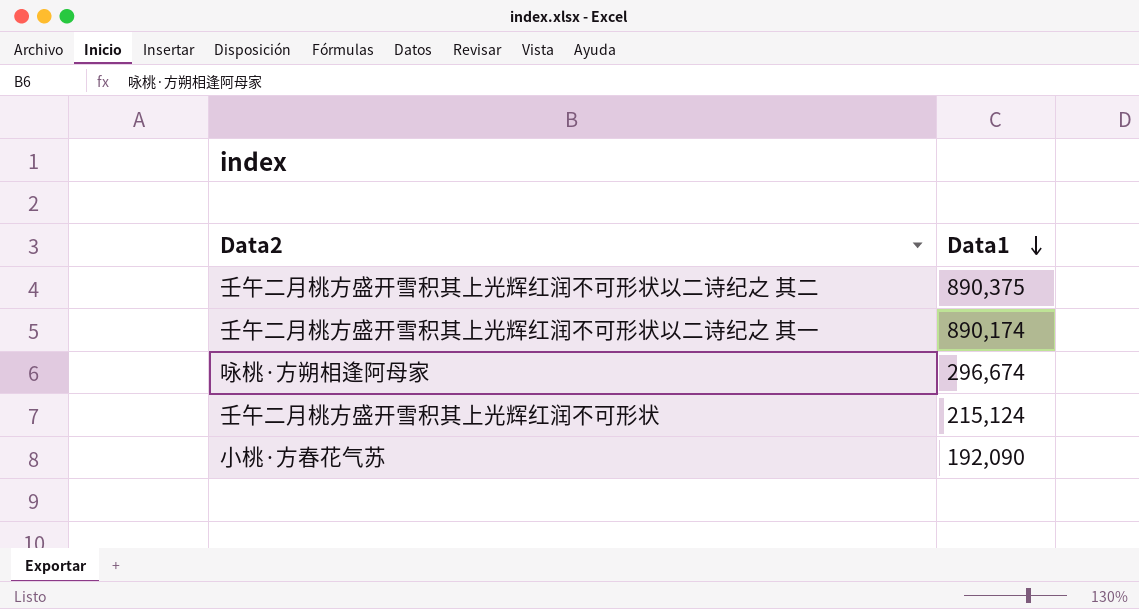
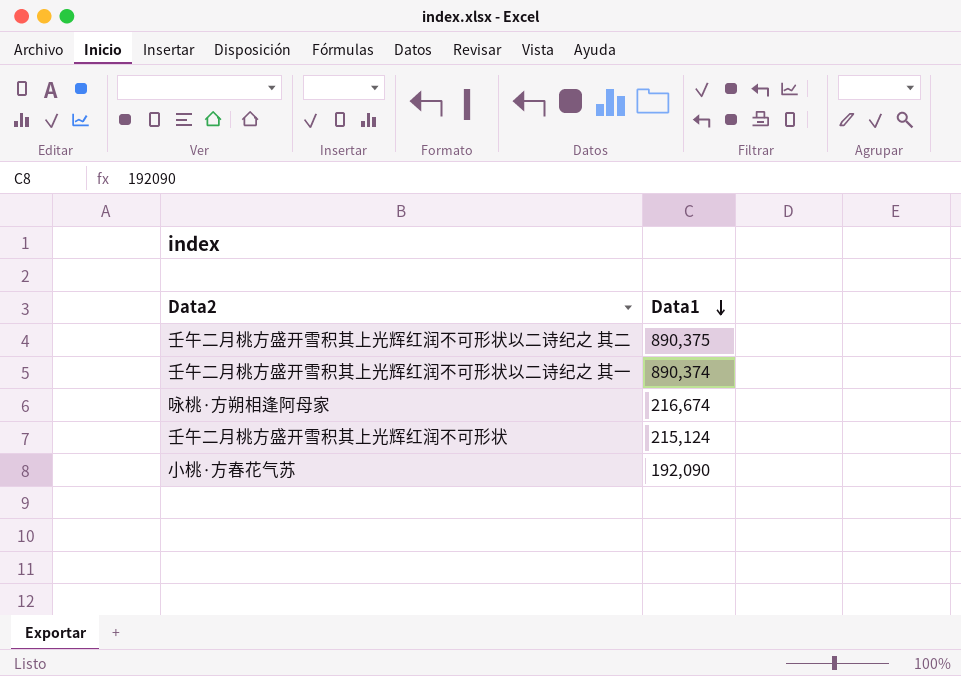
壬午二月桃方盛开雪积其上光辉红润不可形状以二诗纪之 其一 | Data1: 890,174 -> 890,374
咏桃·方朔相逢阿母家 | Data1: 296,674 -> 216,674

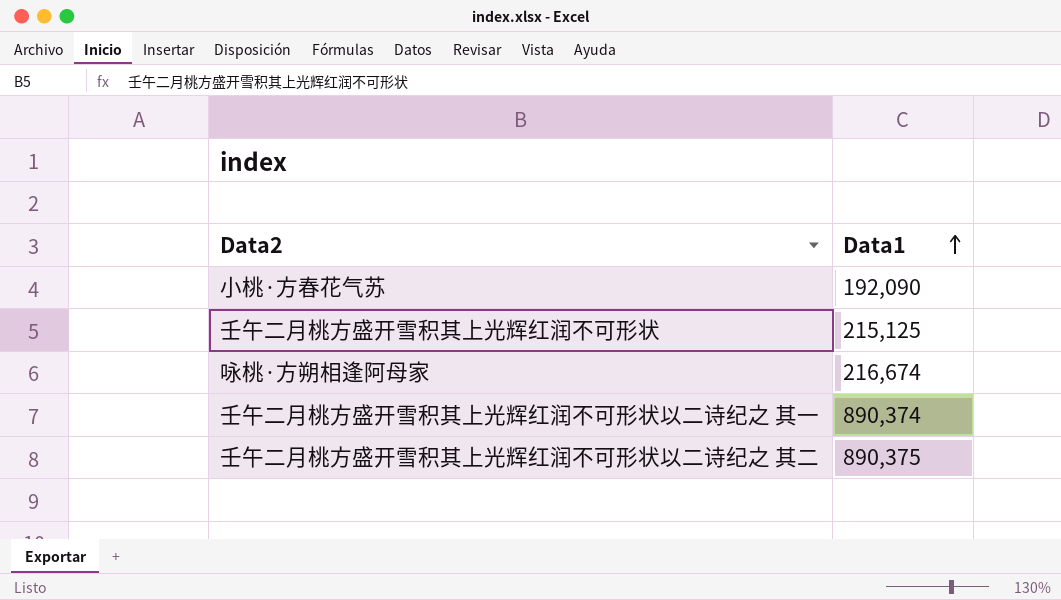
row order: Data1 descending -> Data1 ascending
壬午二月桃方盛开雪积其上光辉红润不可形状 | Data1: 215,124 -> 215,125

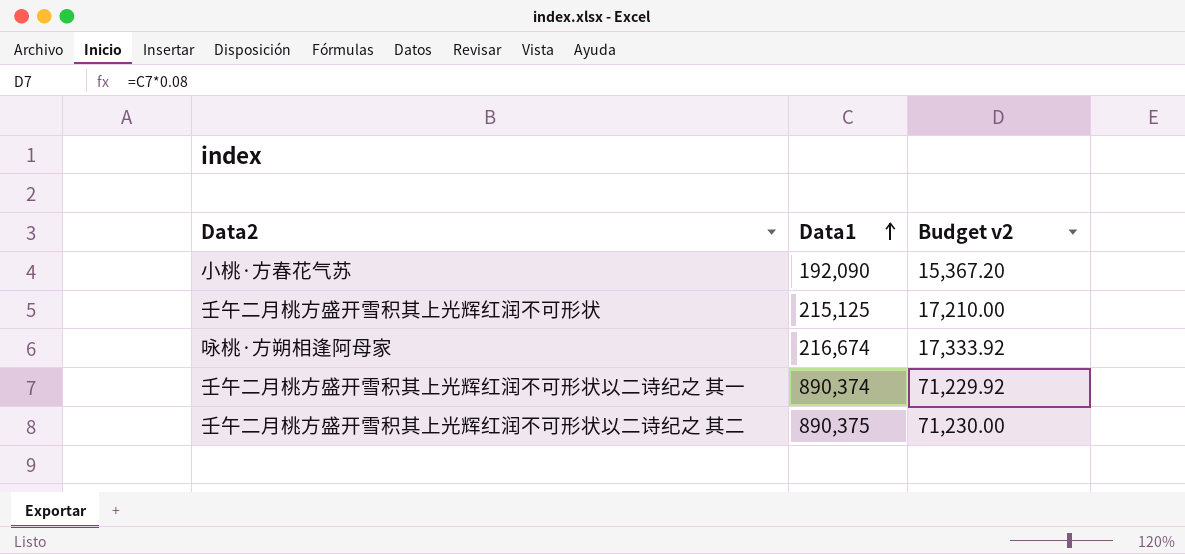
column Budget v2 | formula: none -> [Data1] * 0.08

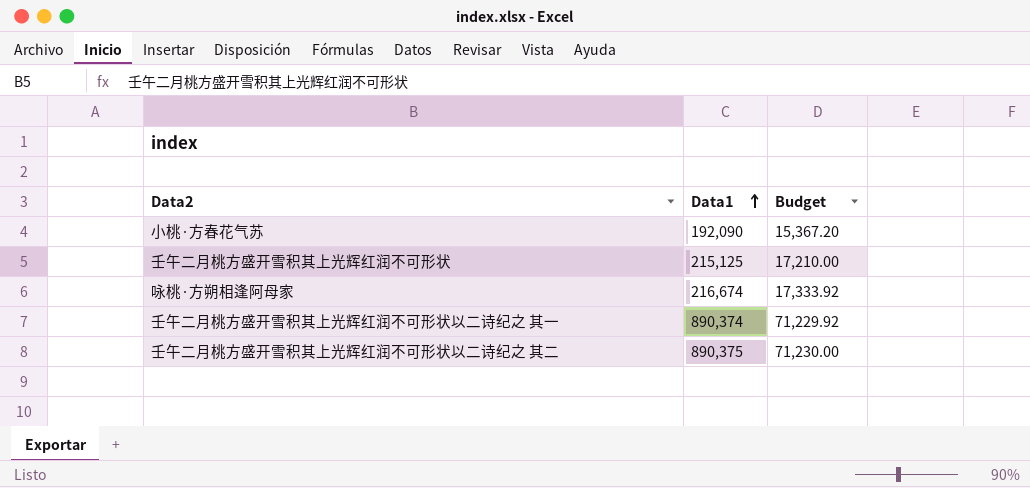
column name: Budget v2 -> Budget

